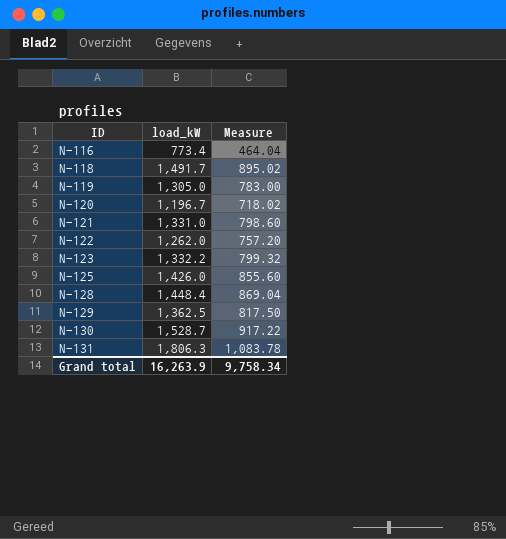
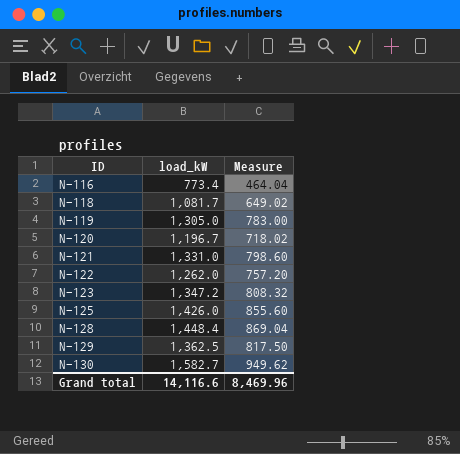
row N-131: 1,806.3 | 1,083.78 -> none
N-118 | load_kW: 1,491.7 -> 1,081.7
N-118 | Measure: 895.02 -> 649.02
N-123 | load_kW: 1,332.2 -> 1,347.2
N-123 | Measure: 799.32 -> 808.32
N-130 | load_kW: 1,528.7 -> 1,582.7
N-130 | Measure: 917.22 -> 949.62
Grand total | load_kW: 16,263.9 -> 14,116.6
Grand total | Measure: 9,758.34 -> 8,469.96

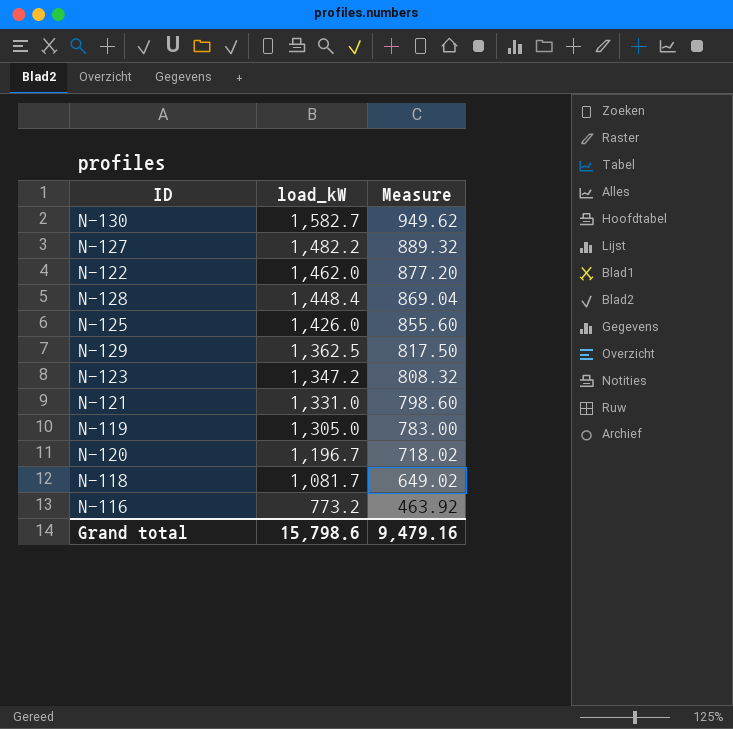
row order: ID ascending -> load_kW descending
row N-127: none -> 1,482.2 | 889.32
N-122 | load_kW: 1,262.0 -> 1,462.0
N-122 | Measure: 757.20 -> 877.20
N-116 | load_kW: 773.4 -> 773.2
N-116 | Measure: 464.04 -> 463.92
Grand total | load_kW: 14,116.6 -> 15,798.6
Grand total | Measure: 8,469.96 -> 9,479.16

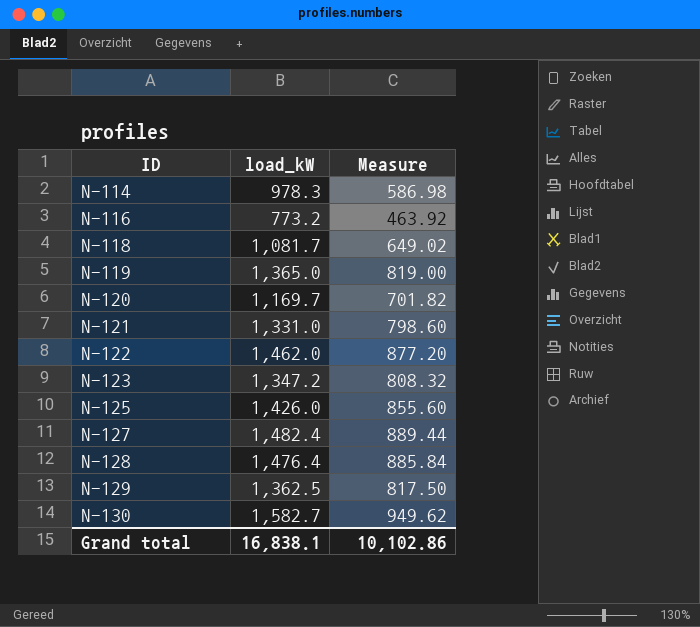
row order: load_kW descending -> ID ascending
row N-114: none -> 978.3 | 586.98
N-119 | load_kW: 1,305.0 -> 1,365.0
N-119 | Measure: 783.00 -> 819.00
N-120 | load_kW: 1,196.7 -> 1,169.7
N-120 | Measure: 718.02 -> 701.82
N-127 | load_kW: 1,482.2 -> 1,482.4
N-127 | Measure: 889.32 -> 889.44
N-128 | load_kW: 1,448.4 -> 1,476.4
N-128 | Measure: 869.04 -> 885.84
Grand total | load_kW: 15,798.6 -> 16,838.1
Grand total | Measure: 9,479.16 -> 10,102.86

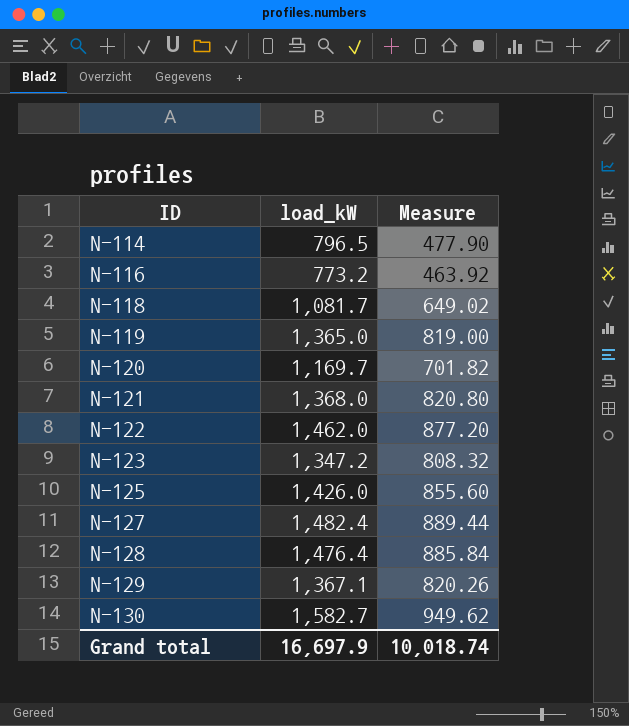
N-114 | load_kW: 978.3 -> 796.5
N-114 | Measure: 586.98 -> 477.90
N-121 | load_kW: 1,331.0 -> 1,368.0
N-121 | Measure: 798.60 -> 820.80
N-129 | load_kW: 1,362.5 -> 1,367.1
N-129 | Measure: 817.50 -> 820.26
Grand total | load_kW: 16,838.1 -> 16,697.9
Grand total | Measure: 10,102.86 -> 10,018.74

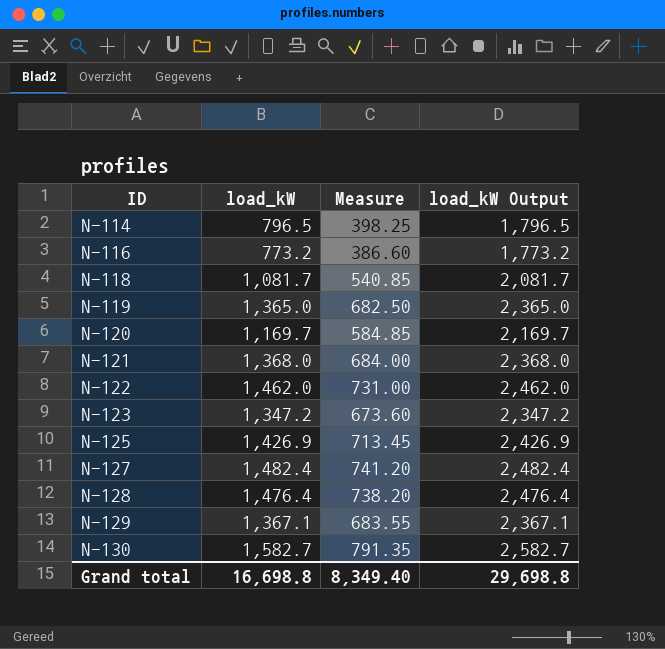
column Measure | formula: [load_kW] * 0.6 -> [load_kW] * 0.5
column load_kW Output | formula: none -> [load_kW] + 1000
N-125 | load_kW: 1,426.0 -> 1,426.9
Grand total | load_kW: 16,697.9 -> 16,698.8
Grand total | Measure: 10,018.74 -> 8,349.40

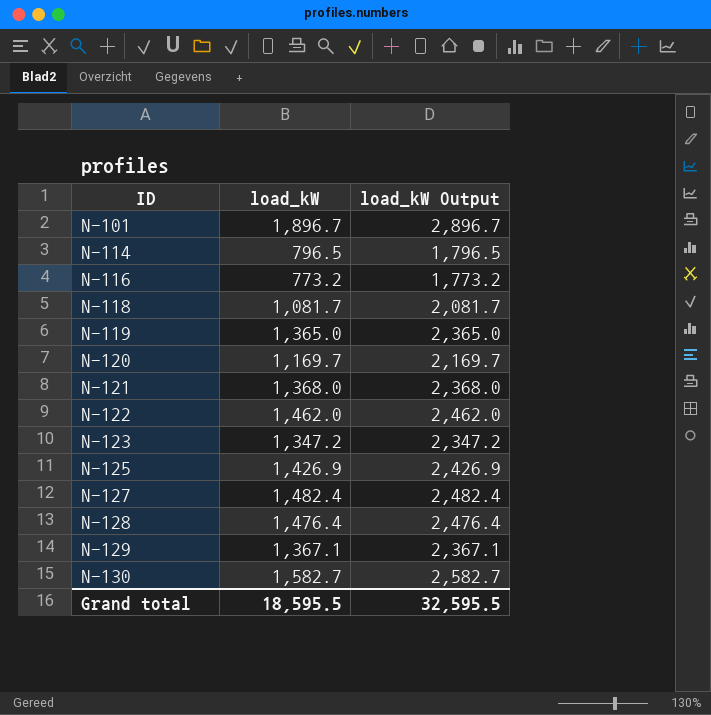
column Measure | formula: [load_kW] * 0.5 -> none
row N-101: none -> 1,896.7 | 2,896.7
Grand total | load_kW: 16,698.8 -> 18,595.5
Grand total | load_kW Output: 29,698.8 -> 32,595.5

